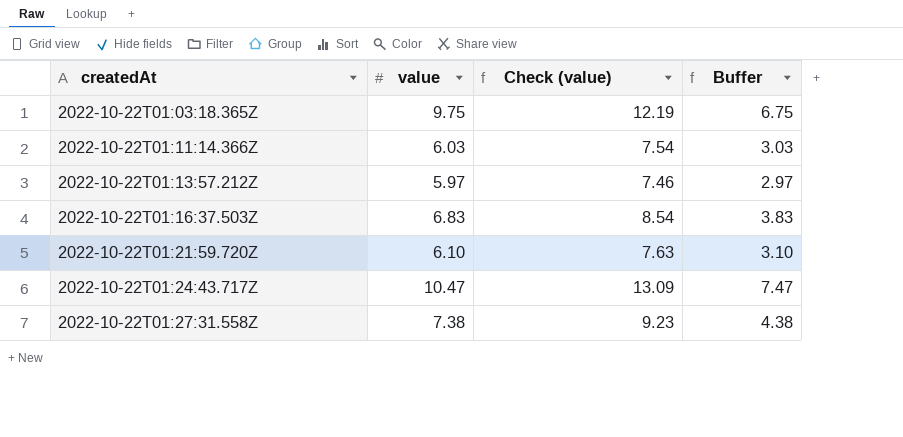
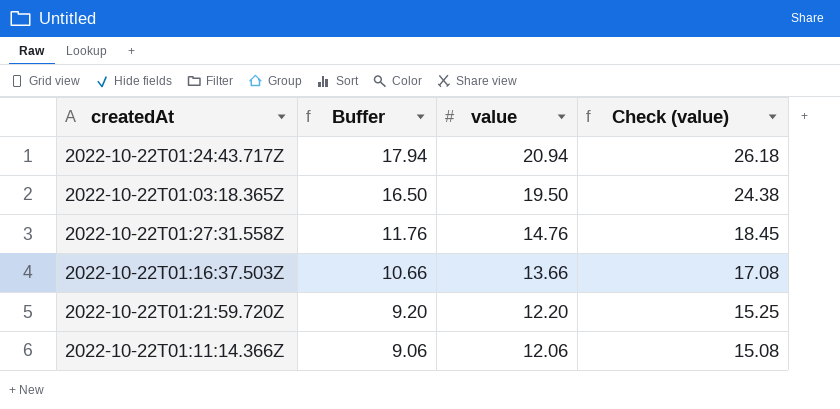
row order: createdAt ascending -> Buffer descending
column Buffer | position: 4 -> 2
row 2022-10-22T01:13:57.212Z: 5.97 | 7.46 | 2.97 -> none
2022-10-22T01:24:43.717Z | Buffer: 7.47 -> 17.94
2022-10-22T01:24:43.717Z | value: 10.47 -> 20.94
2022-10-22T01:24:43.717Z | Check (value): 13.09 -> 26.18
2022-10-22T01:03:18.365Z | Buffer: 6.75 -> 16.50
2022-10-22T01:03:18.365Z | value: 9.75 -> 19.50
2022-10-22T01:03:18.365Z | Check (value): 12.19 -> 24.38
2022-10-22T01:27:31.558Z | Buffer: 4.38 -> 11.76
2022-10-22T01:27:31.558Z | value: 7.38 -> 14.76
2022-10-22T01:27:31.558Z | Check (value): 9.23 -> 18.45
2022-10-22T01:16:37.503Z | Buffer: 3.83 -> 10.66
2022-10-22T01:16:37.503Z | value: 6.83 -> 13.66
2022-10-22T01:16:37.503Z | Check (value): 8.54 -> 17.08
2022-10-22T01:21:59.720Z | Buffer: 3.10 -> 9.20
2022-10-22T01:21:59.720Z | value: 6.10 -> 12.20
2022-10-22T01:21:59.720Z | Check (value): 7.63 -> 15.25
2022-10-22T01:11:14.366Z | Buffer: 3.03 -> 9.06
2022-10-22T01:11:14.366Z | value: 6.03 -> 12.06
2022-10-22T01:11:14.366Z | Check (value): 7.54 -> 15.08

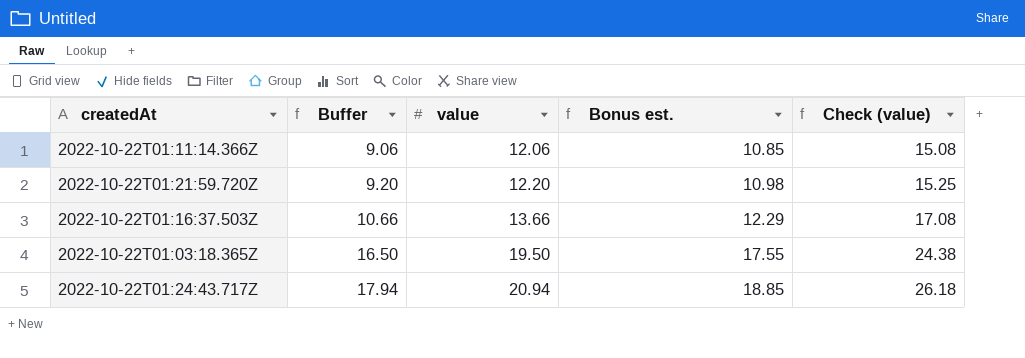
row order: Buffer descending -> Buffer ascending
column Bonus est. | formula: none -> [value] * 0.9
row 2022-10-22T01:27:31.558Z: 11.76 | 14.76 | 18.45 -> none

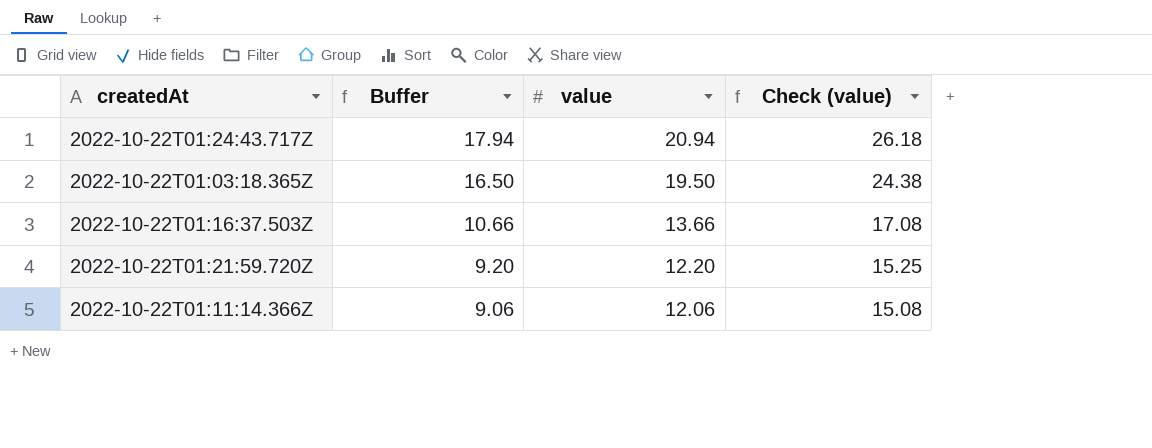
row order: Buffer ascending -> Buffer descending
column Bonus est. | formula: [value] * 0.9 -> none

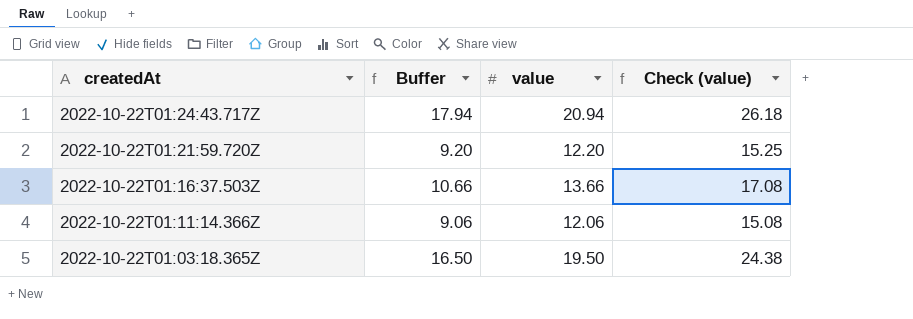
row order: Buffer descending -> createdAt descending

